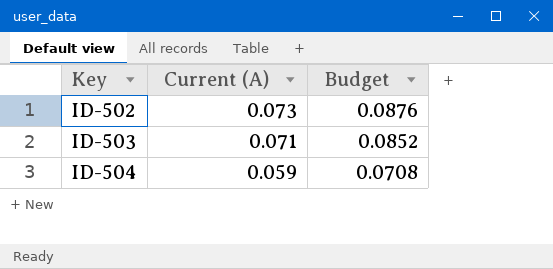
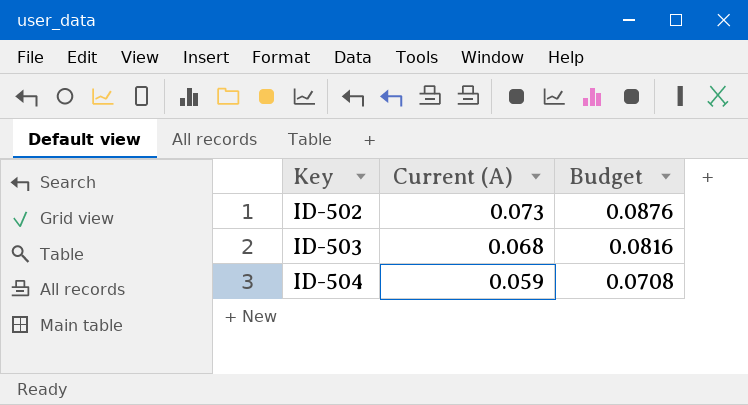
ID-503 | Current (A): 0.071 -> 0.068
ID-503 | Budget: 0.0852 -> 0.0816

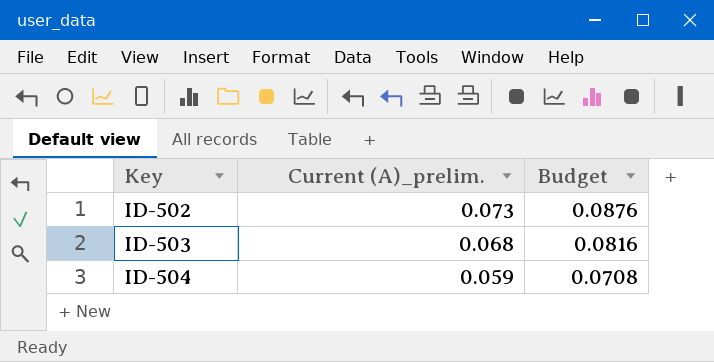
column name: Current (A) -> Current (A)_prelim.

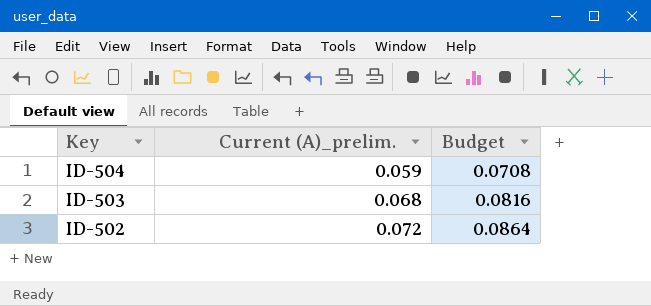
row order: Key ascending -> Key descending
ID-502 | Current (A)_prelim.: 0.073 -> 0.072
ID-502 | Budget: 0.0876 -> 0.0864

